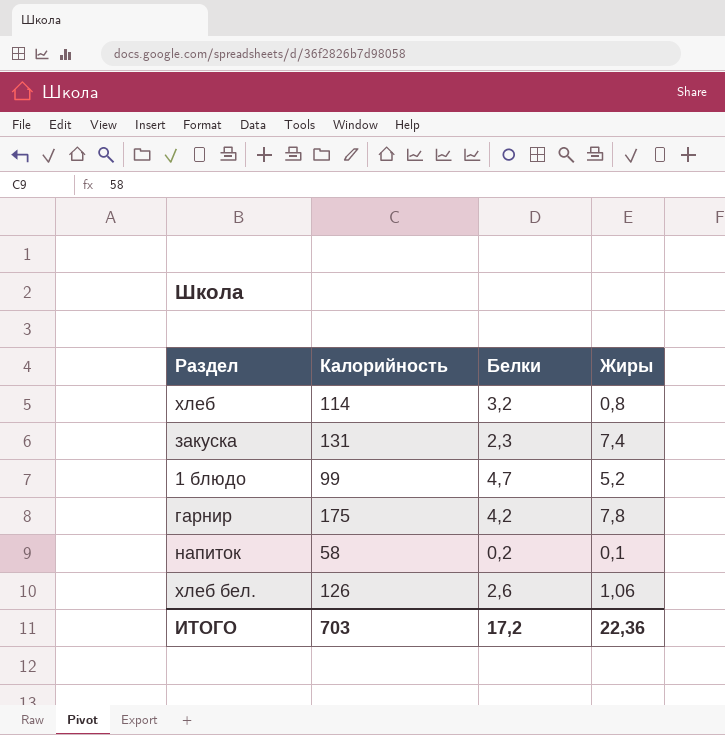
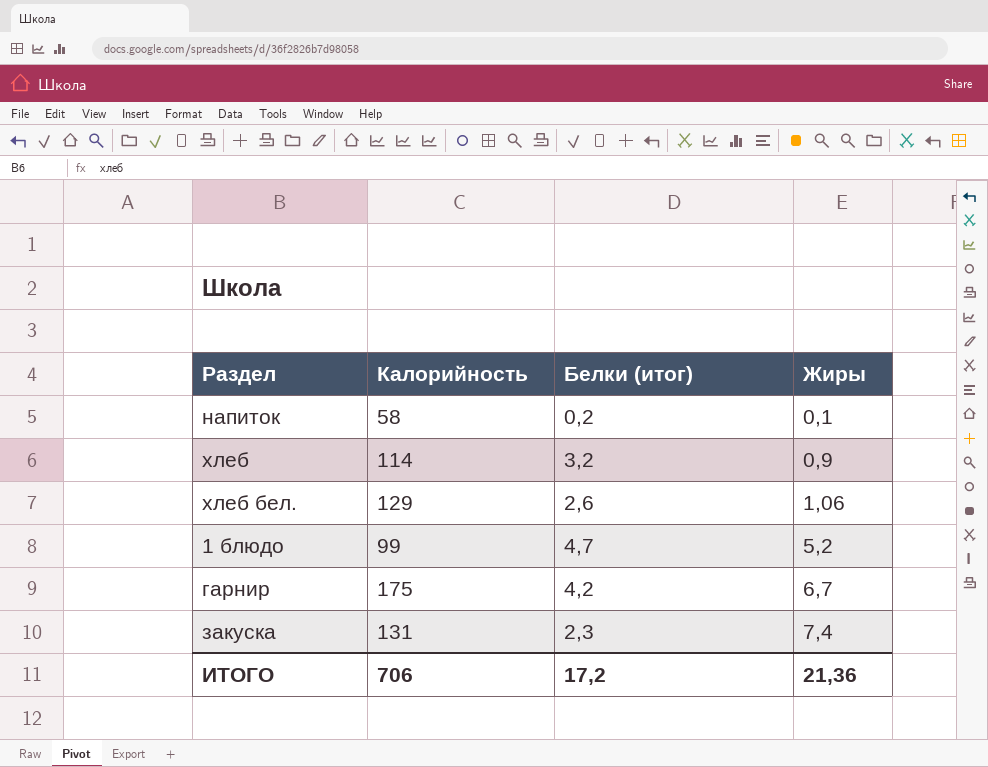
row order: none -> Жиры ascending
column name: Белки -> Белки (итог)
хлеб | Жиры: 0,8 -> 0,9
хлеб бел. | Калорийность: 126 -> 129
гарнир | Жиры: 7,8 -> 6,7
ИТОГО | Калорийность: 703 -> 706
ИТОГО | Жиры: 22,36 -> 21,36

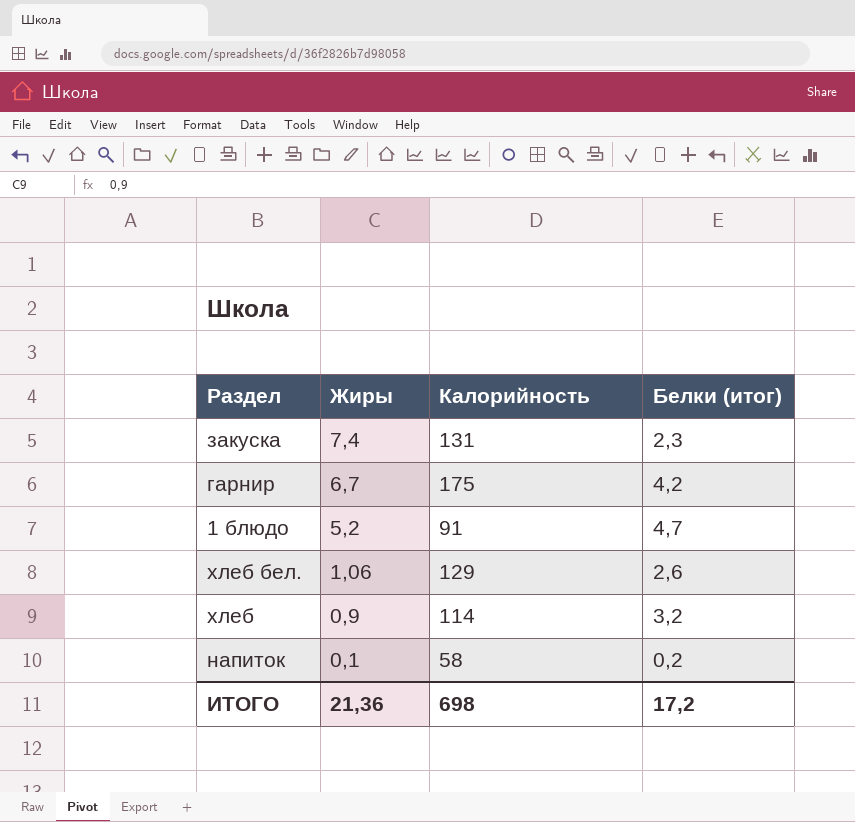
row order: Жиры ascending -> Жиры descending
column Жиры | position: 4 -> 2
1 блюдо | Калорийность: 99 -> 91
ИТОГО | Калорийность: 706 -> 698

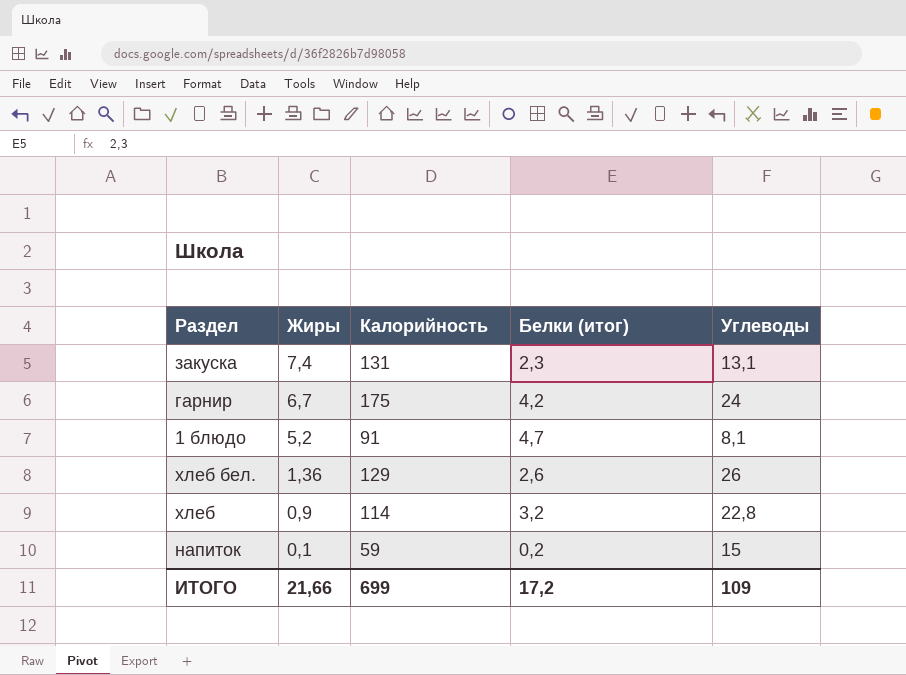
column Углеводы | position: none -> 5
хлеб бел. | Жиры: 1,06 -> 1,36
напиток | Калорийность: 58 -> 59
ИТОГО | Жиры: 21,36 -> 21,66
ИТОГО | Калорийность: 698 -> 699

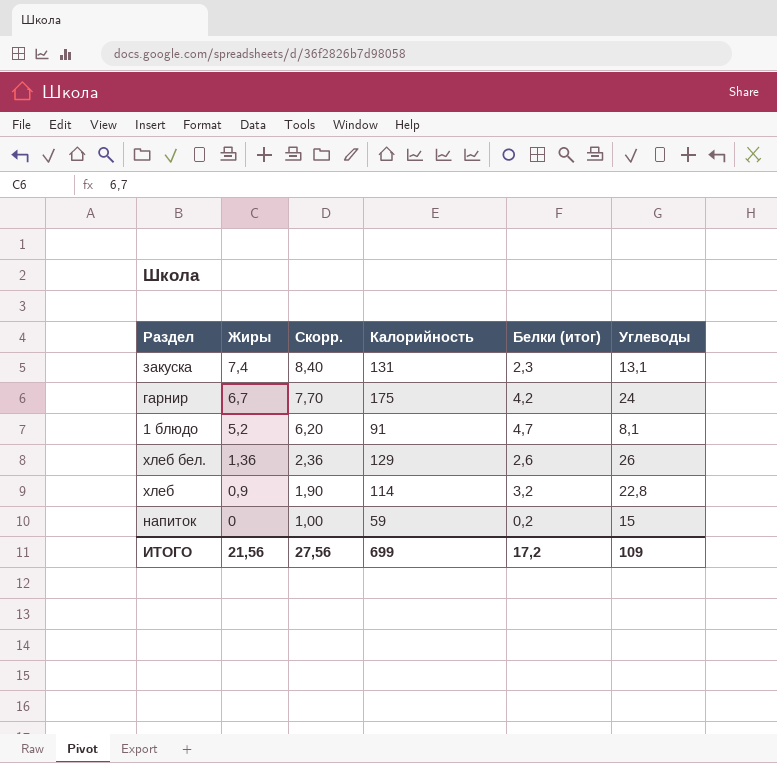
column Скорр. | formula: none -> [Жиры] + 1
напиток | Жиры: 0,1 -> 0
ИТОГО | Жиры: 21,66 -> 21,56

